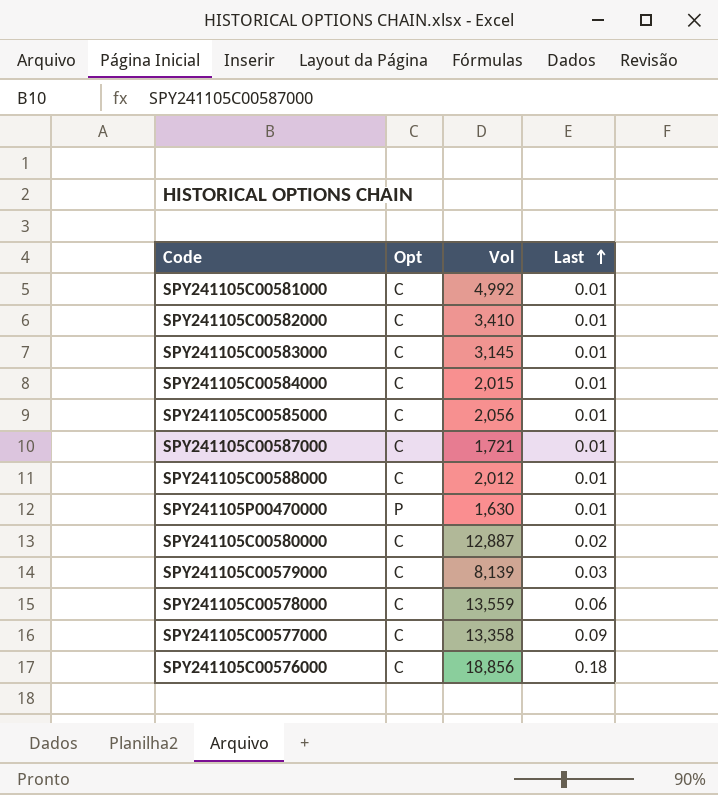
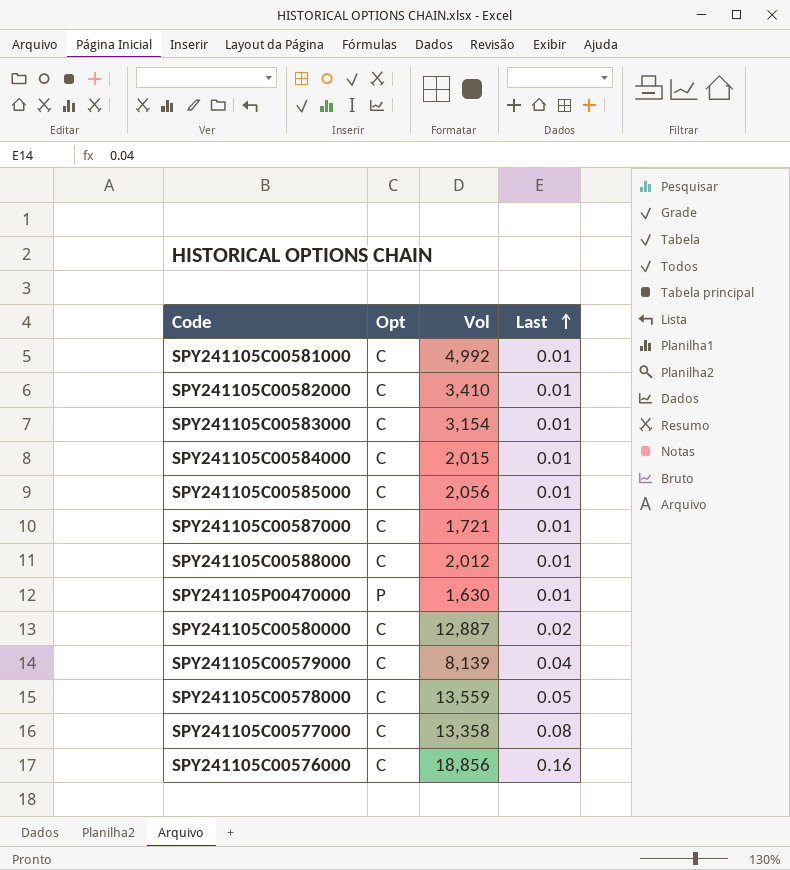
SPY241105C00583000 | Vol: 3,145 -> 3,154
SPY241105C00579000 | Last: 0.03 -> 0.04
SPY241105C00578000 | Last: 0.06 -> 0.05
SPY241105C00577000 | Last: 0.09 -> 0.08
SPY241105C00576000 | Last: 0.18 -> 0.16

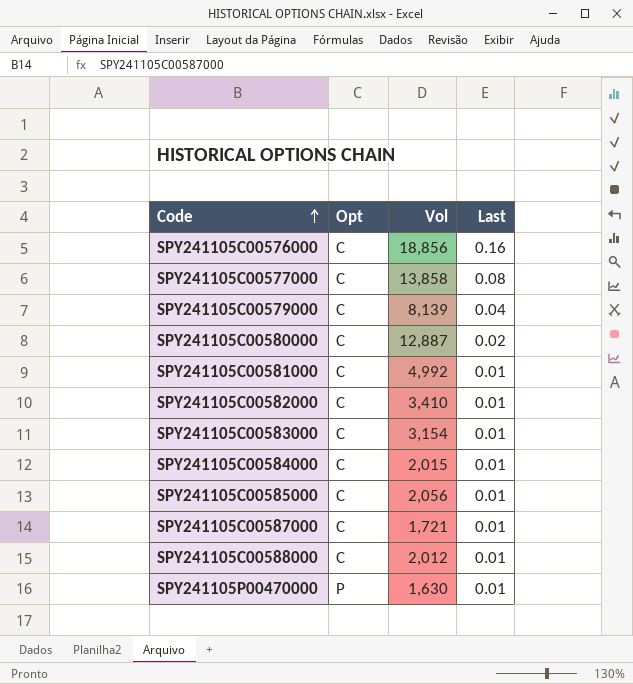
row order: Last ascending -> Code ascending
row SPY241105C00578000: C | 13,559 | 0.05 -> none
SPY241105C00577000 | Vol: 13,358 -> 13,858

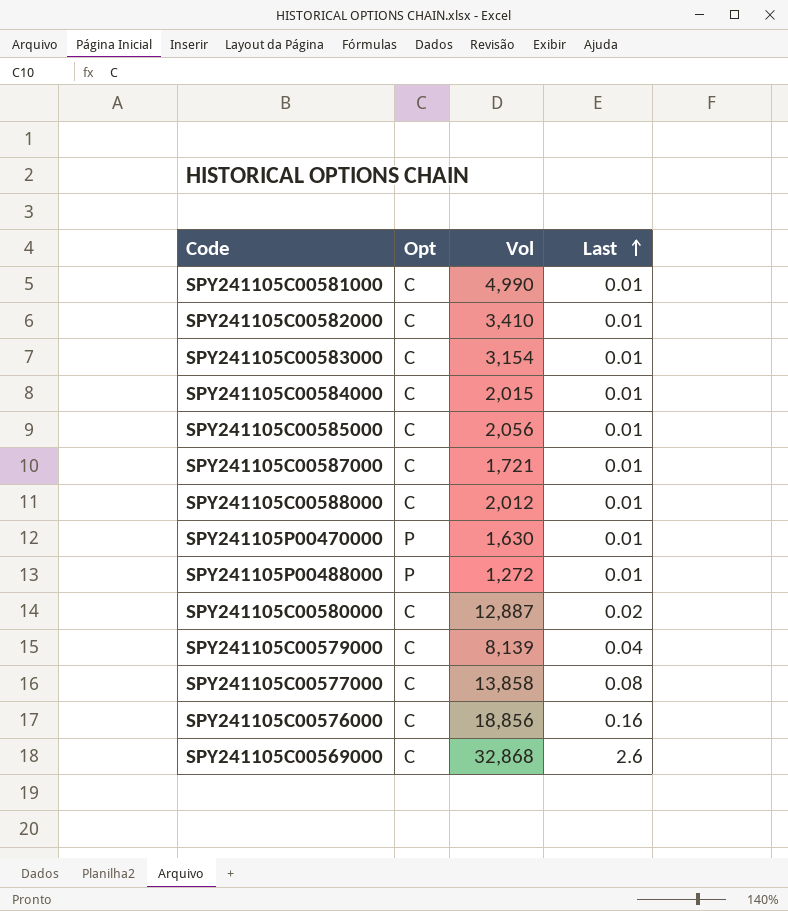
row order: Code ascending -> Last ascending
SPY241105C00581000 | Vol: 4,992 -> 4,990
row SPY241105P00488000: none -> P | 1,272 | 0.01
row SPY241105C00569000: none -> C | 32,868 | 2.6

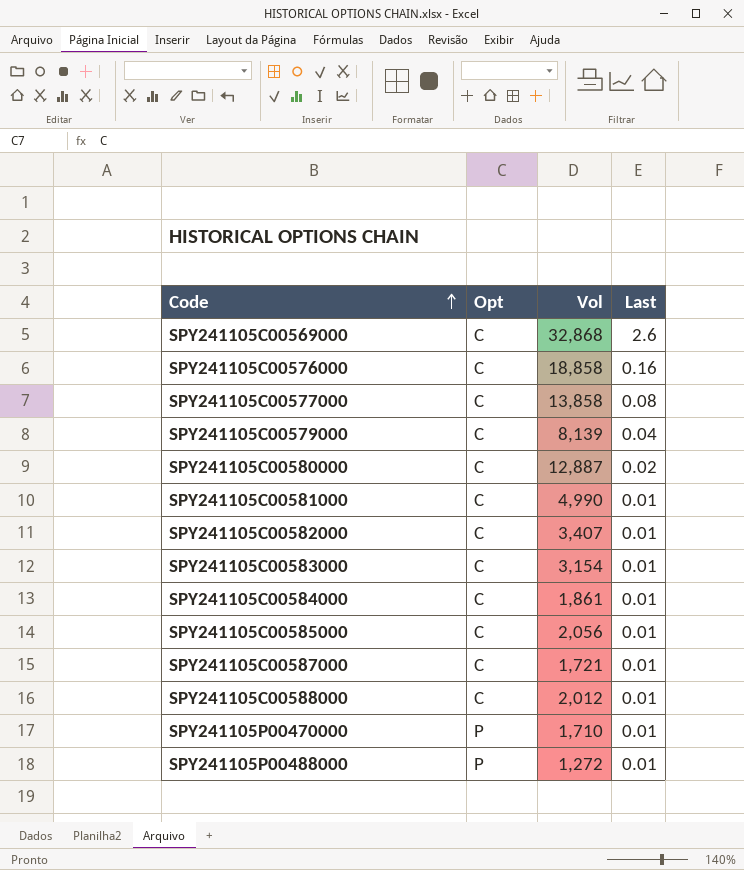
row order: Last ascending -> Code ascending
SPY241105C00576000 | Vol: 18,856 -> 18,858
SPY241105C00582000 | Vol: 3,410 -> 3,407
SPY241105C00584000 | Vol: 2,015 -> 1,861
SPY241105P00470000 | Vol: 1,630 -> 1,710

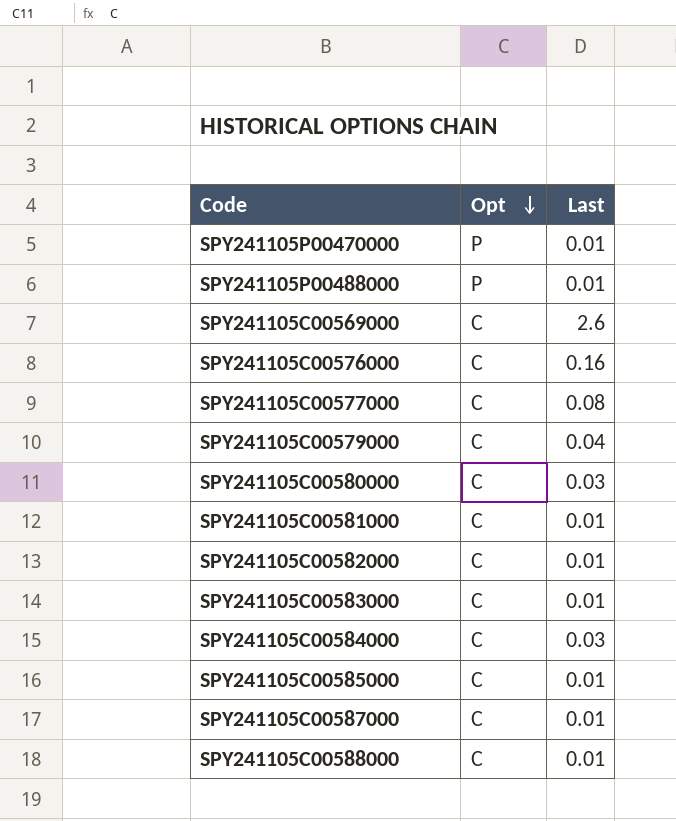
row order: Code ascending -> Opt descending
column Vol | position: 3 -> none
SPY241105C00580000 | Last: 0.02 -> 0.03
SPY241105C00584000 | Last: 0.01 -> 0.03

